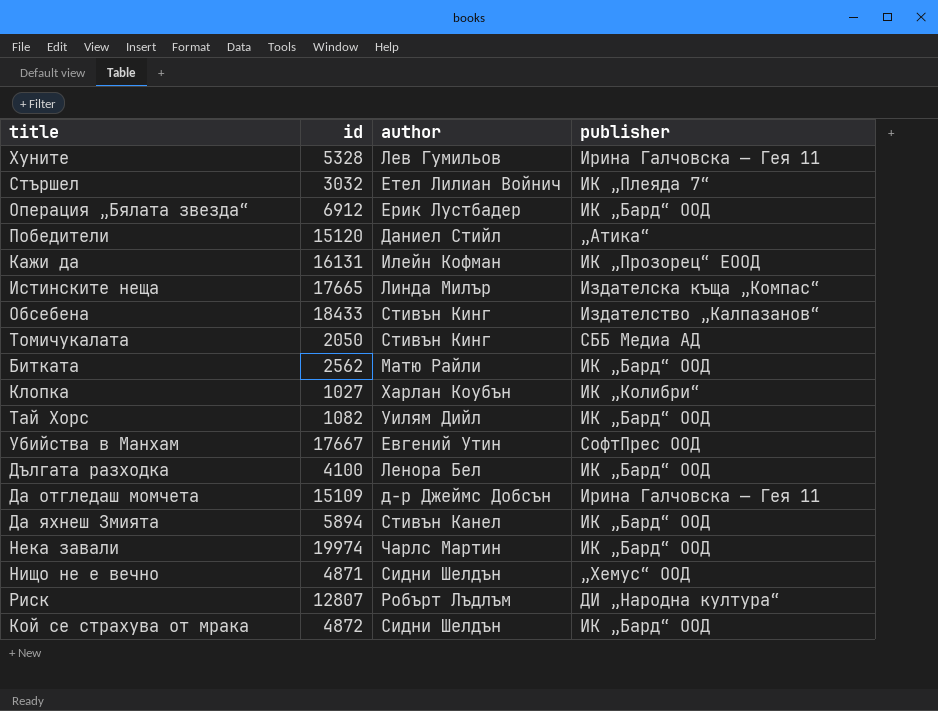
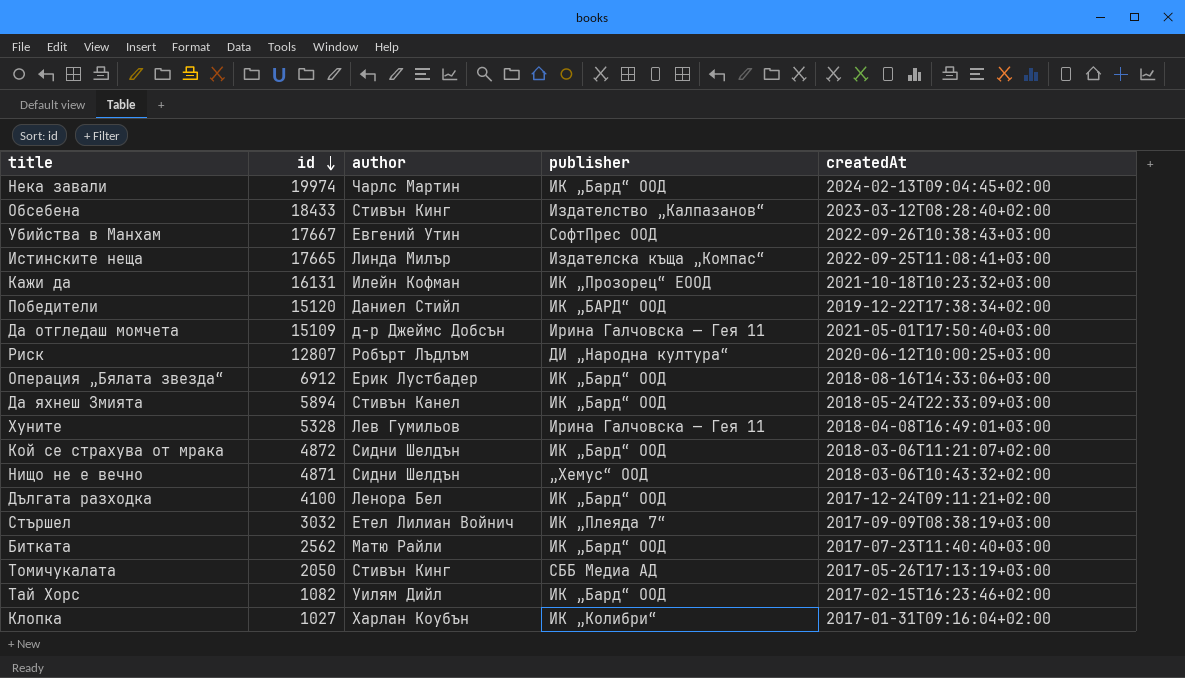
row order: none -> id descending
column createdAt | position: none -> 5
Победители | publisher: „Атика“ -> ИК „БАРД“ ООД

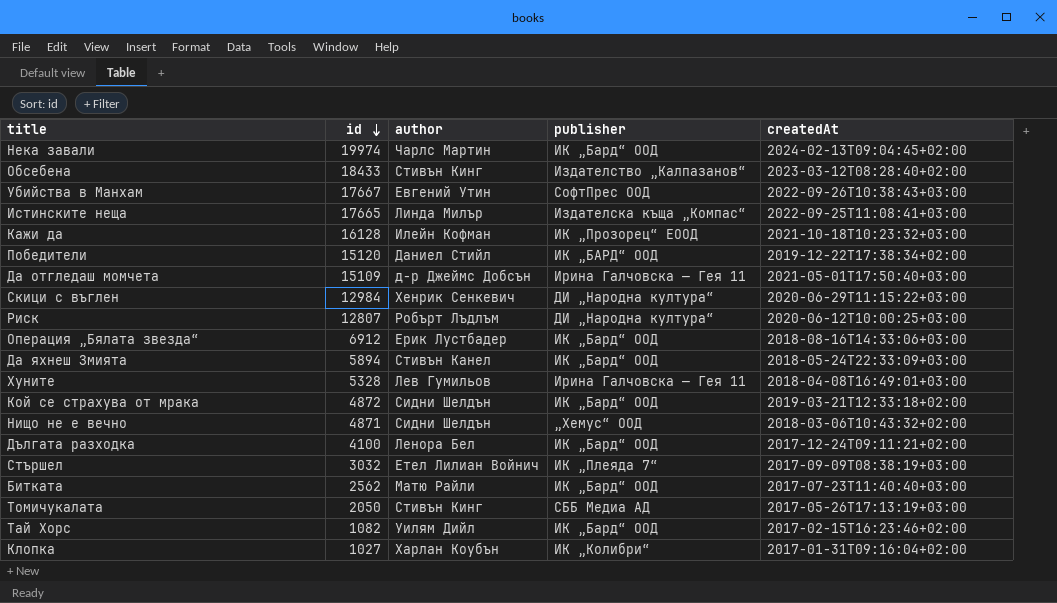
Кажи да | id: 16131 -> 16128
row Скици с въглен: none -> 12984 | Хенрик Сенкевич | ДИ „Народна култура“ | 2020-06-29T11:15:22+03:00
Кой се страхува от мрака | createdAt: 2018-03-06T11:21:07+02:00 -> 2019-03-21T12:33:18+02:00

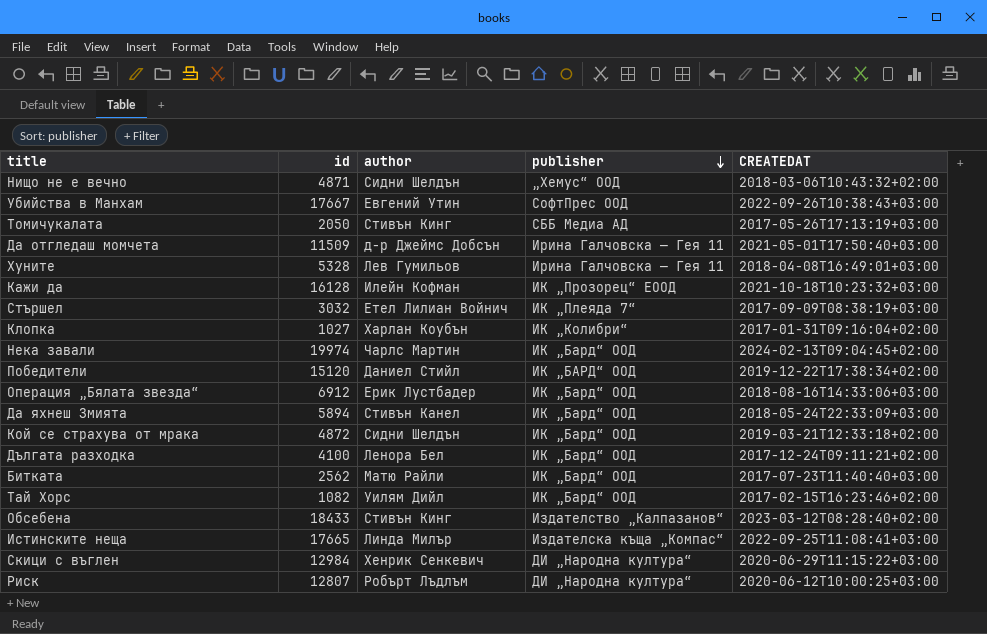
row order: id descending -> publisher descending
column name: createdAt -> CREATEDAT
Да отгледаш момчета | id: 15109 -> 11509

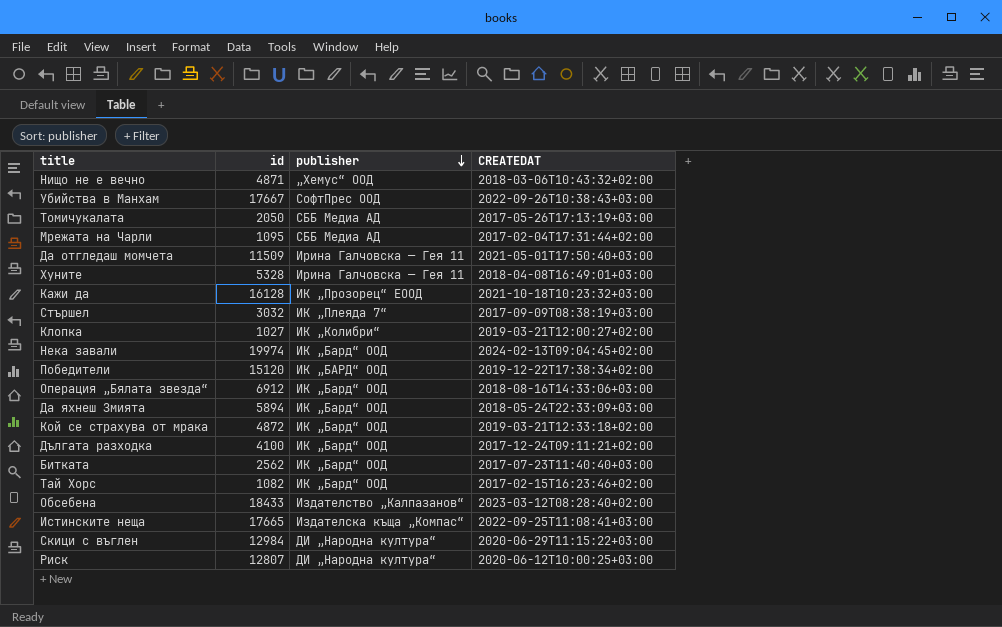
column author | position: 3 -> none
row Мрежата на Чарли: none -> 1095 | СББ Медиа АД | 2017-02-04T17:31:44+02:00
Клопка | CREATEDAT: 2017-01-31T09:16:04+02:00 -> 2019-03-21T12:00:27+02:00

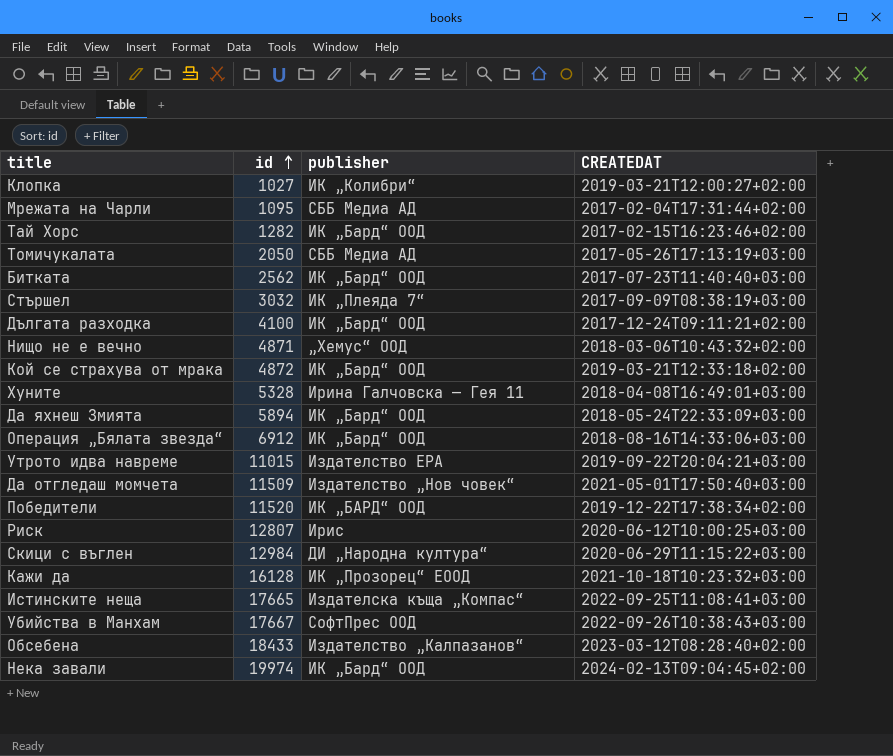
row order: publisher descending -> id ascending
Тай Хорс | id: 1082 -> 1282
row Утрото идва навреме: none -> 11015 | Издателство ЕРА | 2019-09-22T20:04:21+03:00
Да отгледаш момчета | publisher: Ирина Галчовска — Гея 11 -> Издателство „Нов човек“
Победители | id: 15120 -> 11520
Риск | publisher: ДИ „Народна култура“ -> Ирис

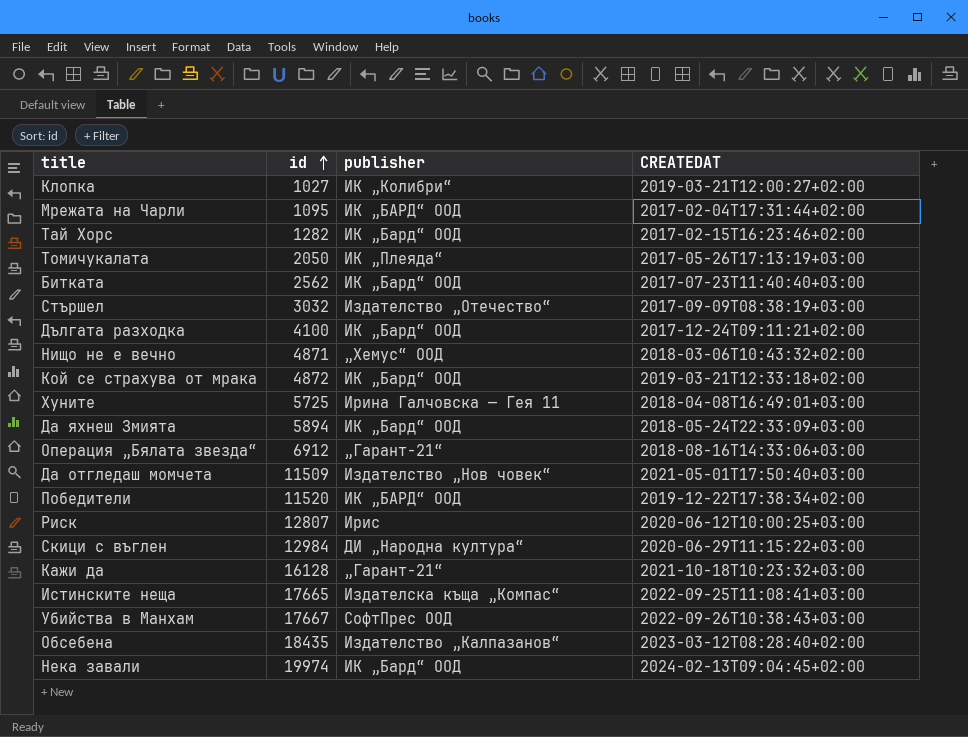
row Утрото идва навреме: 11015 | Издателство ЕРА | 2019-09-22T20:04:21+03:00 -> none
Мрежата на Чарли | publisher: СББ Медиа АД -> ИК „БАРД“ ООД
Томичукалата | publisher: СББ Медиа АД -> ИК „Плеяда“
Стършел | publisher: ИК „Плеяда 7“ -> Издателство „Отечество“
Хуните | id: 5328 -> 5725
Операция „Бялата звезда“ | publisher: ИК „Бард“ ООД -> „Гарант-21“
Кажи да | publisher: ИК „Прозорец“ ЕООД -> „Гарант-21“
Обсебена | id: 18433 -> 18435

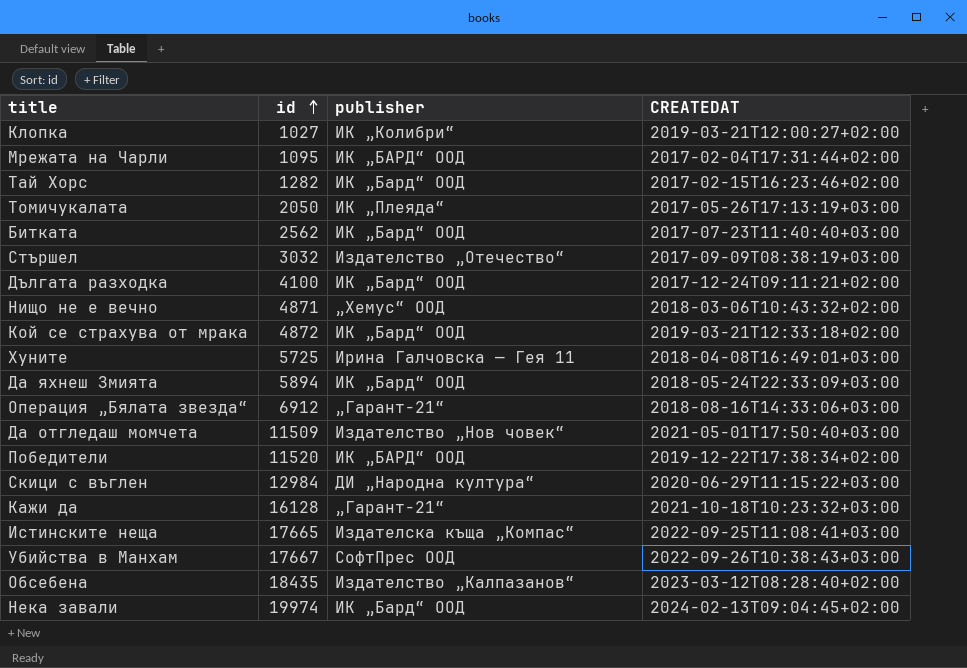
row Риск: 12807 | Ирис | 2020-06-12T10:00:25+03:00 -> none

